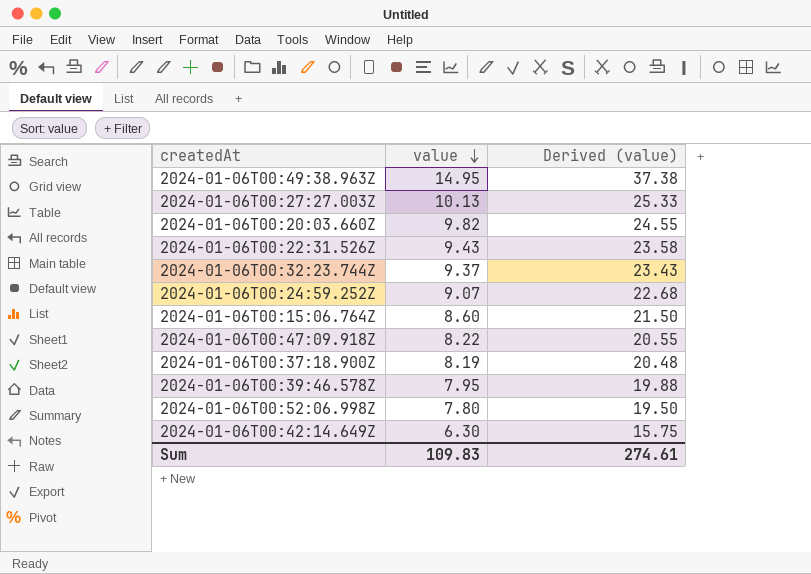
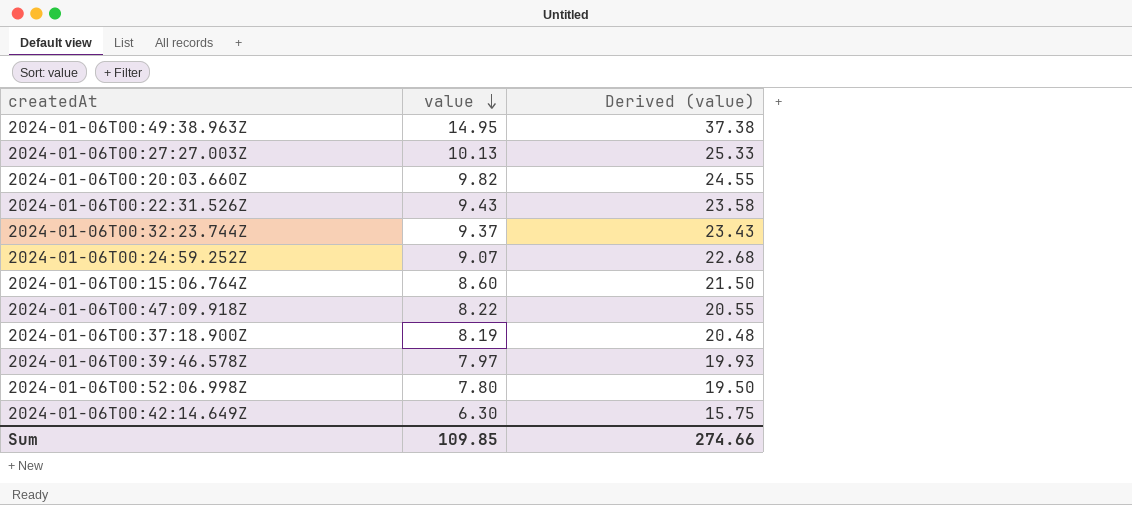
2024-01-06T00:39:46.578Z | value: 7.95 -> 7.97
2024-01-06T00:39:46.578Z | Derived (value): 19.88 -> 19.93
Sum | value: 109.83 -> 109.85
Sum | Derived (value): 274.61 -> 274.66

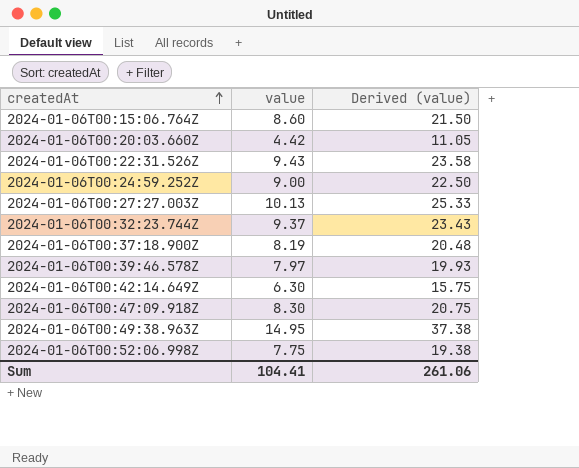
row order: value descending -> createdAt ascending
2024-01-06T00:20:03.660Z | value: 9.82 -> 4.42
2024-01-06T00:20:03.660Z | Derived (value): 24.55 -> 11.05
2024-01-06T00:24:59.252Z | value: 9.07 -> 9.00
2024-01-06T00:24:59.252Z | Derived (value): 22.68 -> 22.50
2024-01-06T00:47:09.918Z | value: 8.22 -> 8.30
2024-01-06T00:47:09.918Z | Derived (value): 20.55 -> 20.75
2024-01-06T00:52:06.998Z | value: 7.80 -> 7.75
2024-01-06T00:52:06.998Z | Derived (value): 19.50 -> 19.38
Sum | value: 109.85 -> 104.41
Sum | Derived (value): 274.66 -> 261.06

